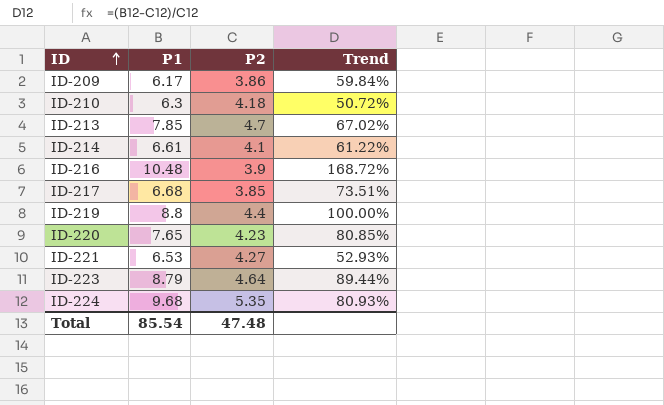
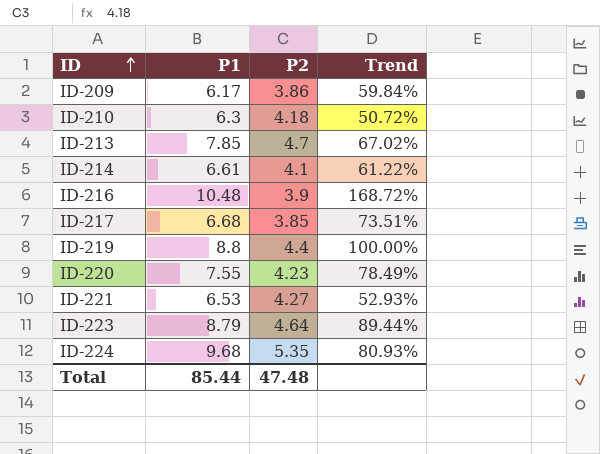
ID-220 | P1: 7.65 -> 7.55
ID-220 | Trend: 80.85% -> 78.49%
Total | P1: 85.54 -> 85.44

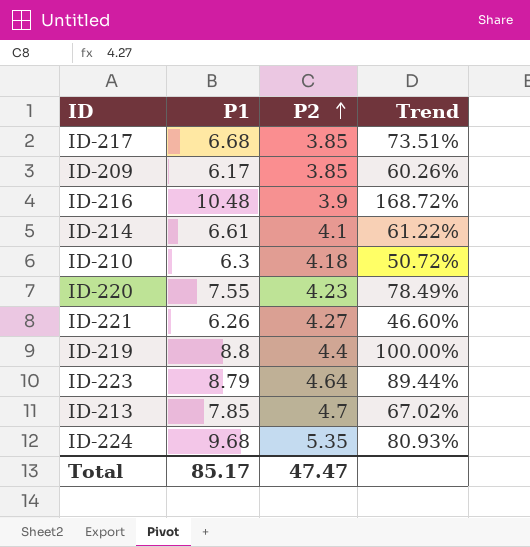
row order: ID ascending -> P2 ascending
ID-209 | P2: 3.86 -> 3.85
ID-209 | Trend: 59.84% -> 60.26%
ID-221 | P1: 6.53 -> 6.26
ID-221 | Trend: 52.93% -> 46.60%
Total | P1: 85.44 -> 85.17
Total | P2: 47.48 -> 47.47

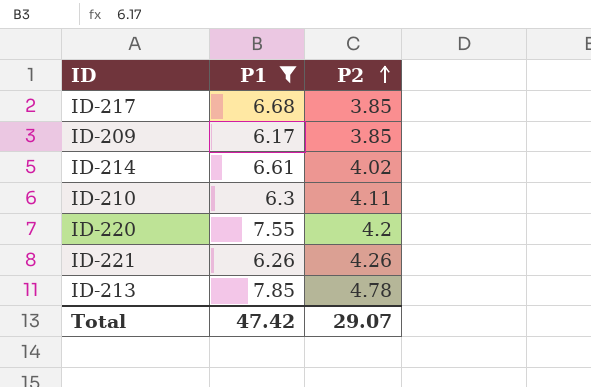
filter: none -> P1 <= 7.85
column Trend | formula: ([P1] - [P2]) / [P2] -> none
ID-214 | P2: 4.1 -> 4.02
ID-210 | P2: 4.18 -> 4.11
ID-220 | P2: 4.23 -> 4.2
ID-221 | P2: 4.27 -> 4.26
ID-213 | P2: 4.7 -> 4.78
Total | P1: 85.17 -> 47.42
Total | P2: 47.47 -> 29.07

